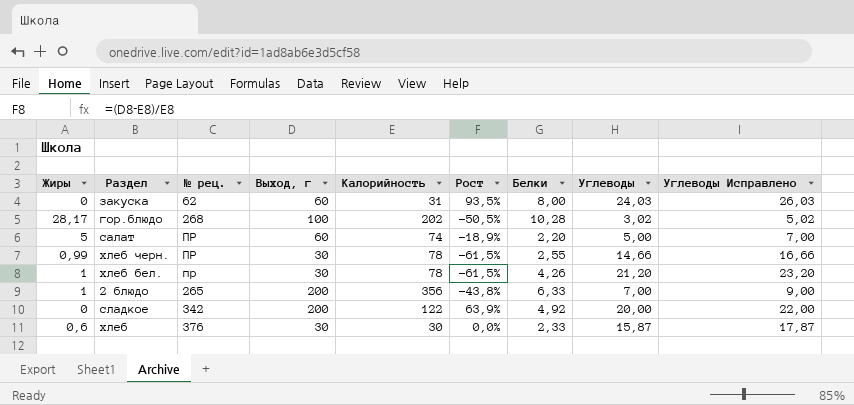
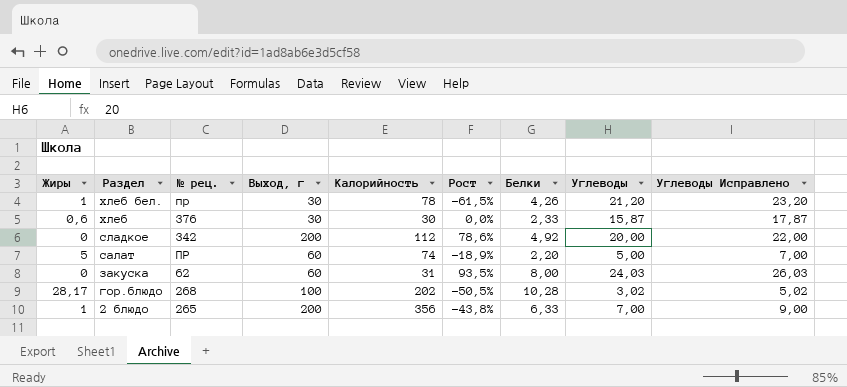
row order: none -> Раздел descending
row хлеб черн.: 0,99 | ПР | 30 | 78 | -61,5% | 2,55 | 14,66 | 16,66 -> none
сладкое | Калорийность: 122 -> 112
сладкое | Рост: 63,9% -> 78,6%

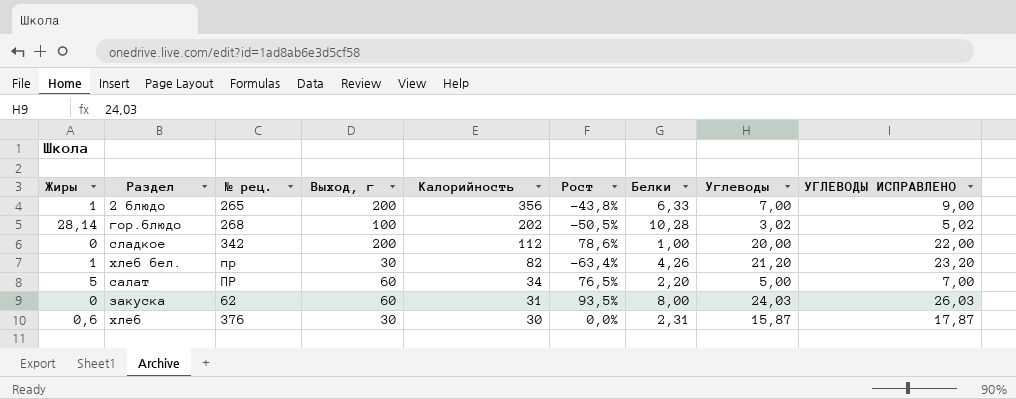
row order: Раздел descending -> Калорийность descending
column name: Углеводы Исправлено -> УГЛЕВОДЫ ИСПРАВЛЕНО
гор.блюдо | Жиры: 28,17 -> 28,14
сладкое | Белки: 4,92 -> 1,00
хлеб бел. | Калорийность: 78 -> 82
хлеб бел. | Рост: -61,5% -> -63,4%
салат | Калорийность: 74 -> 34
салат | Рост: -18,9% -> 76,5%
хлеб | Белки: 2,33 -> 2,31

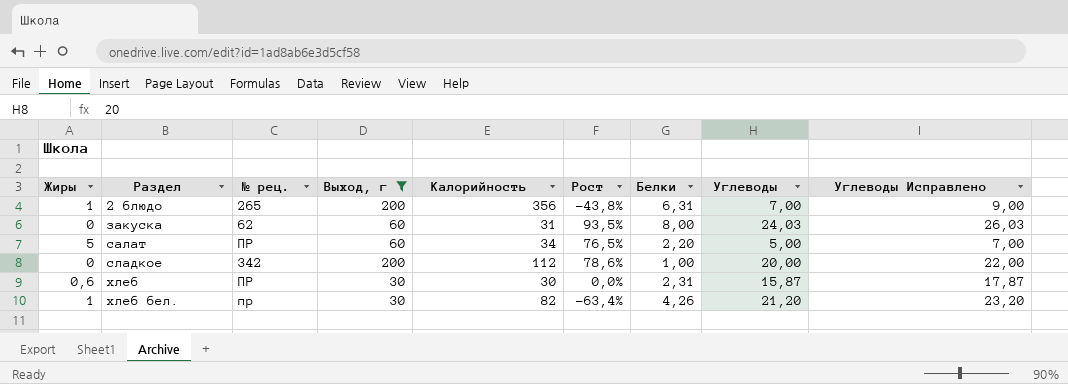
filter: none -> Выход, г != 100
row order: Калорийность descending -> Раздел ascending
column name: УГЛЕВОДЫ ИСПРАВЛЕНО -> Углеводы Исправлено
2 блюдо | Белки: 6,33 -> 6,31
хлеб | № рец.: 376 -> ПР

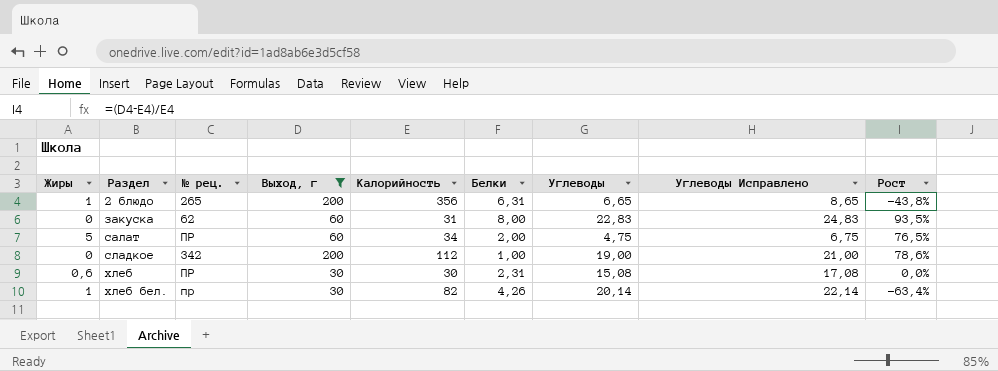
column Рост | position: 6 -> 9
2 блюдо | Углеводы: 7,00 -> 6,65
2 блюдо | Углеводы Исправлено: 9,00 -> 8,65
закуска | Углеводы: 24,03 -> 22,83
закуска | Углеводы Исправлено: 26,03 -> 24,83
салат | Белки: 2,20 -> 2,00
салат | Углеводы: 5,00 -> 4,75
салат | Углеводы Исправлено: 7,00 -> 6,75
сладкое | Углеводы: 20,00 -> 19,00
сладкое | Углеводы Исправлено: 22,00 -> 21,00
хлеб | Углеводы: 15,87 -> 15,08
хлеб | Углеводы Исправлено: 17,87 -> 17,08
хлеб бел. | Углеводы: 21,20 -> 20,14
хлеб бел. | Углеводы Исправлено: 23,20 -> 22,14

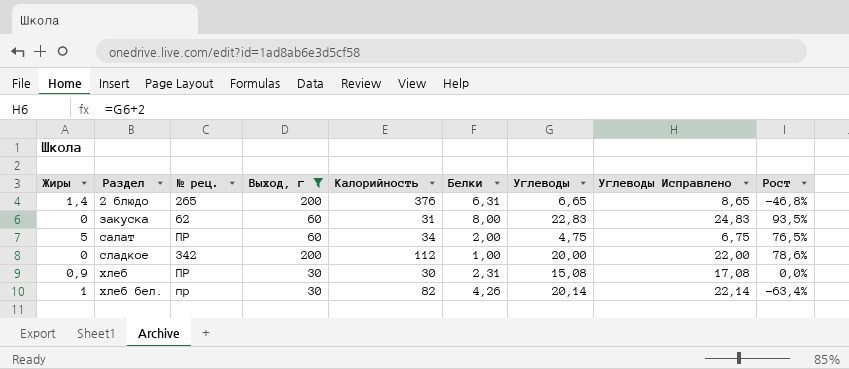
2 блюдо | Жиры: 1 -> 1,4
2 блюдо | Калорийность: 356 -> 376
2 блюдо | Рост: -43,8% -> -46,8%
сладкое | Углеводы: 19,00 -> 20,00
сладкое | Углеводы Исправлено: 21,00 -> 22,00
хлеб | Жиры: 0,6 -> 0,9

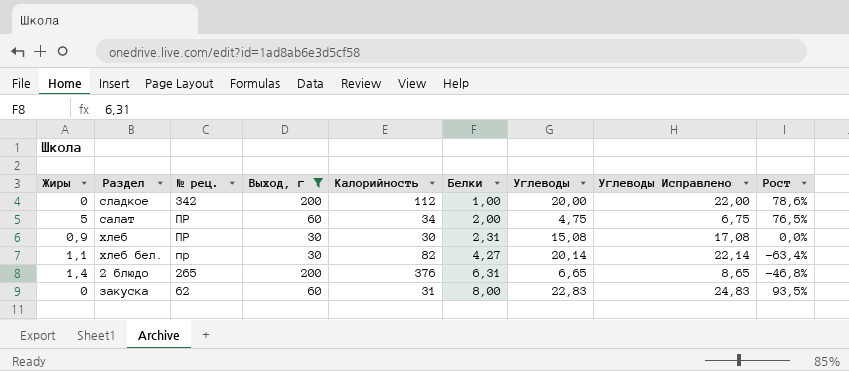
row order: Раздел ascending -> Белки ascending
хлеб бел. | Жиры: 1 -> 1,1
хлеб бел. | Белки: 4,26 -> 4,27

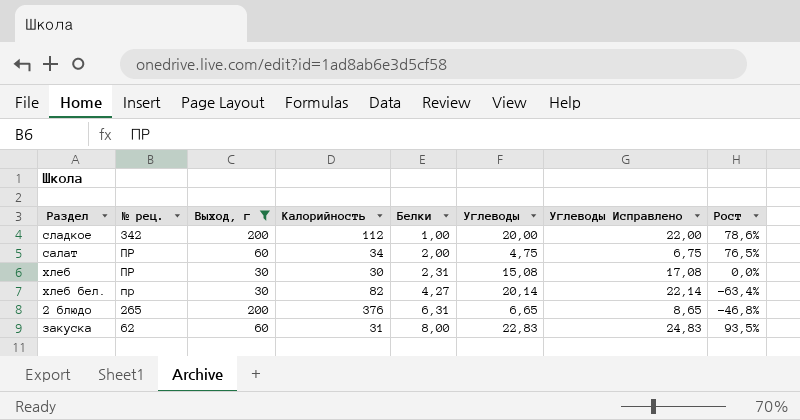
column Жиры | position: 1 -> none

